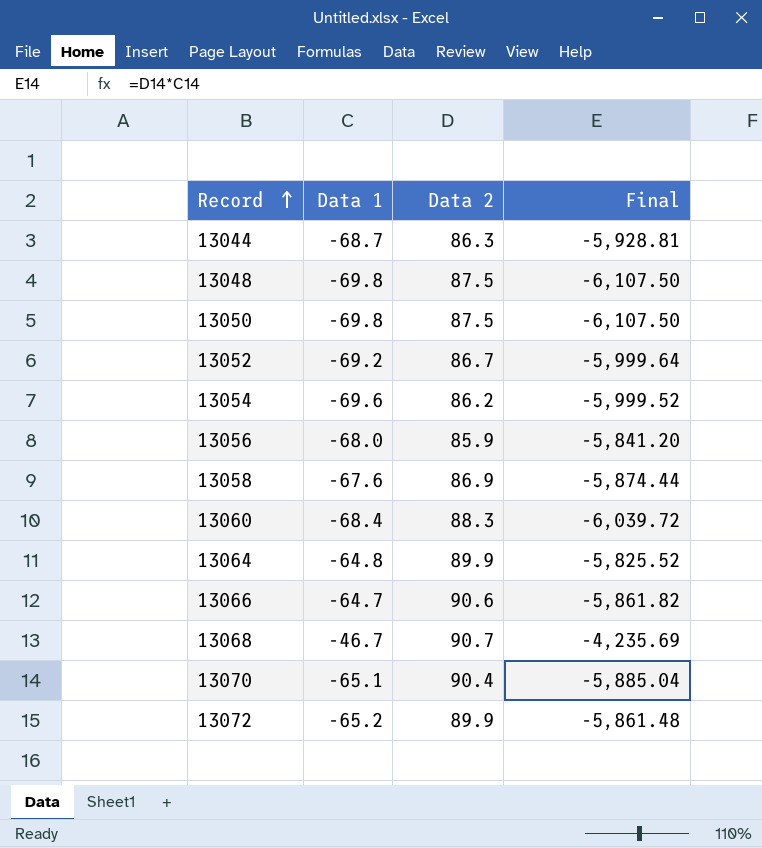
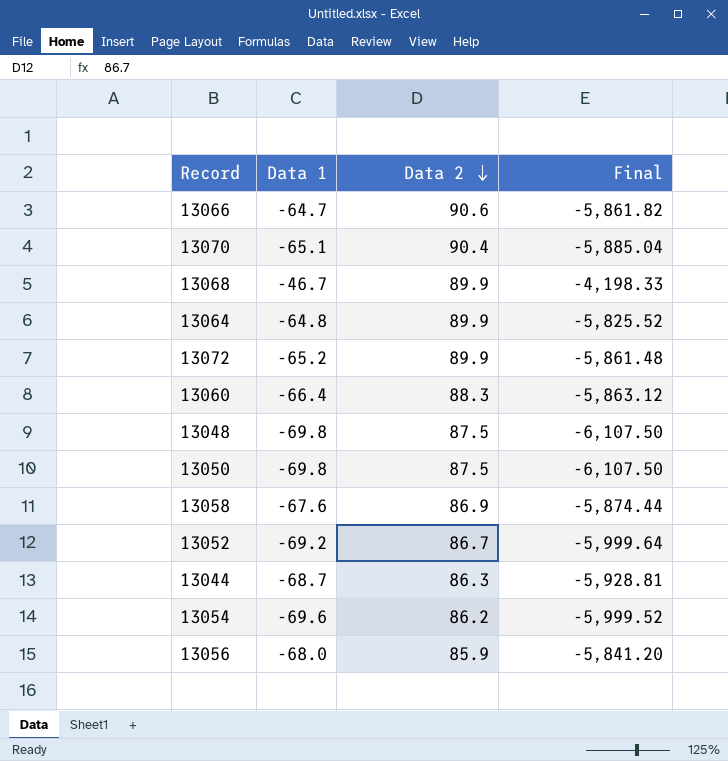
row order: Record ascending -> Data 2 descending
13068 | Data 2: 90.7 -> 89.9
13068 | Final: -4,235.69 -> -4,198.33
13060 | Data 1: -68.4 -> -66.4
13060 | Final: -6,039.72 -> -5,863.12

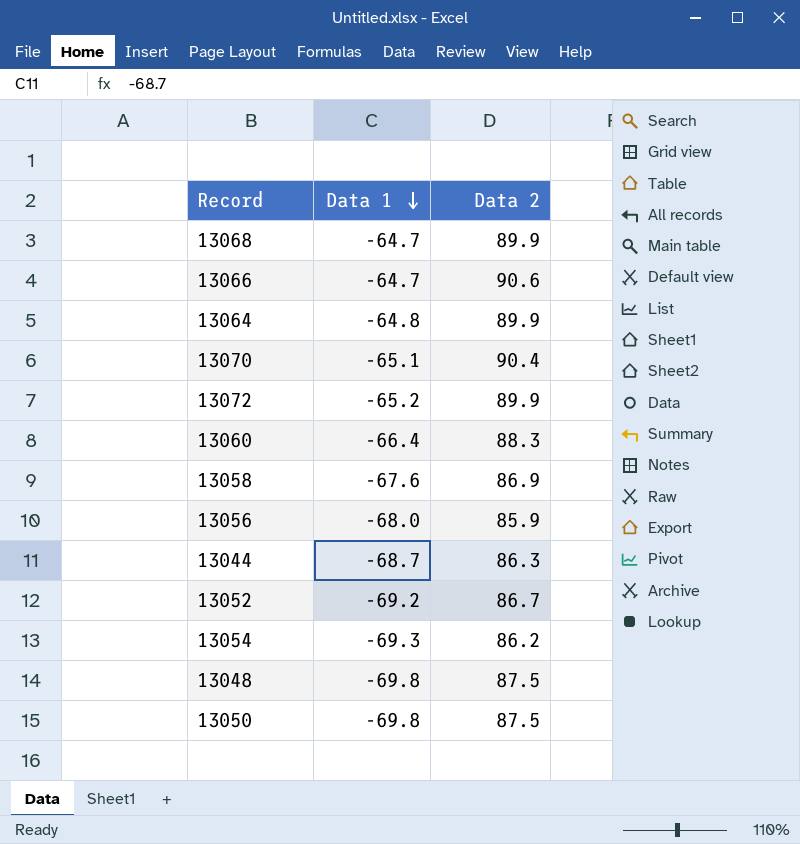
row order: Data 2 descending -> Data 1 descending
column Final | formula: [Data 1] * [Data 2] -> none
13068 | Data 1: -46.7 -> -64.7
13054 | Data 1: -69.6 -> -69.3

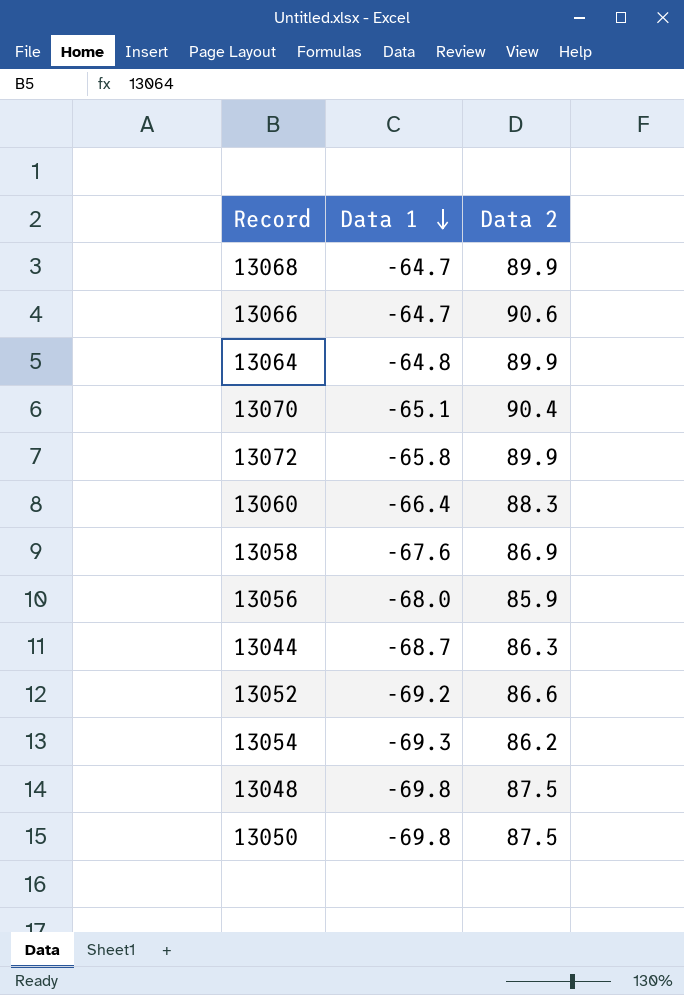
13072 | Data 1: -65.2 -> -65.8
13052 | Data 2: 86.7 -> 86.6

